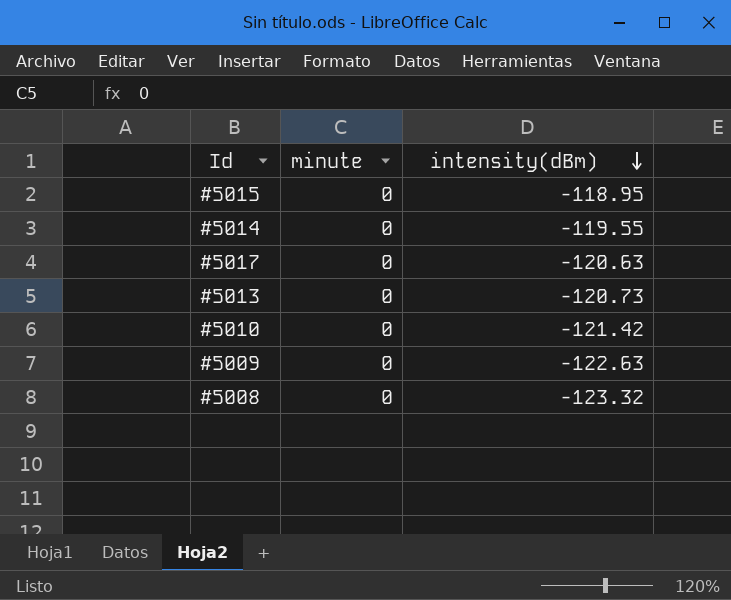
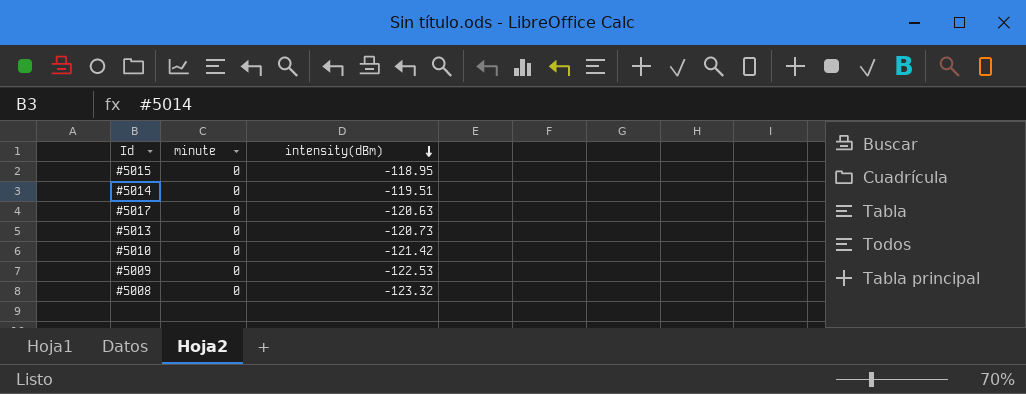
#5014 | intensity(dBm): -119.55 -> -119.51
#5009 | intensity(dBm): -122.63 -> -122.53

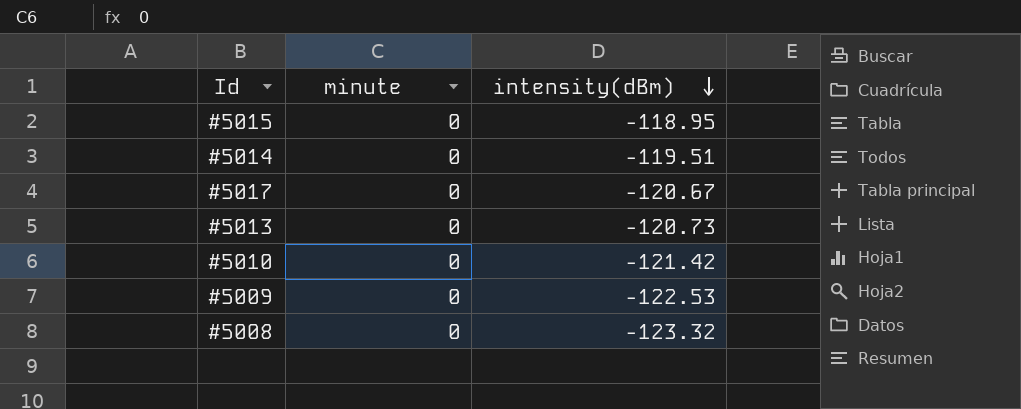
#5017 | intensity(dBm): -120.63 -> -120.67

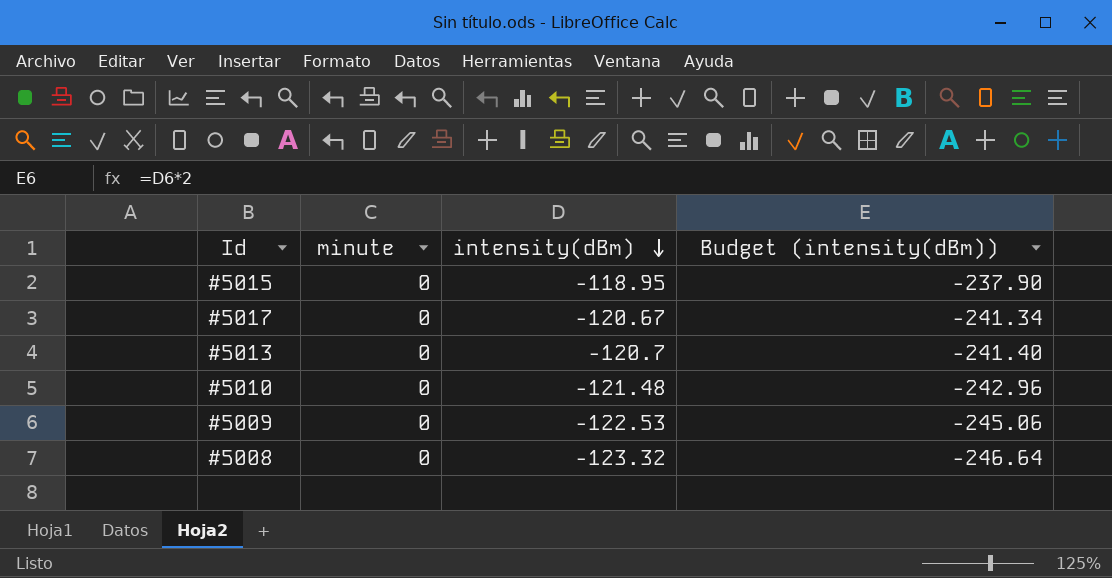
column Budget (intensity(dBm)) | formula: none -> [intensity(dBm)] * 2
row #5014: 0 | -119.51 -> none
#5013 | intensity(dBm): -120.73 -> -120.7
#5010 | intensity(dBm): -121.42 -> -121.48

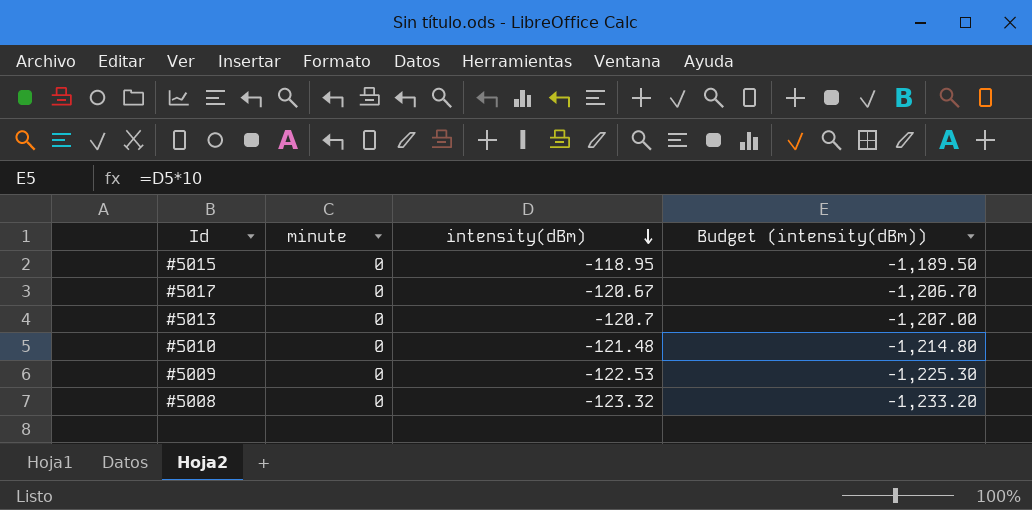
column Budget (intensity(dBm)) | formula: [intensity(dBm)] * 2 -> [intensity(dBm)] * 10

